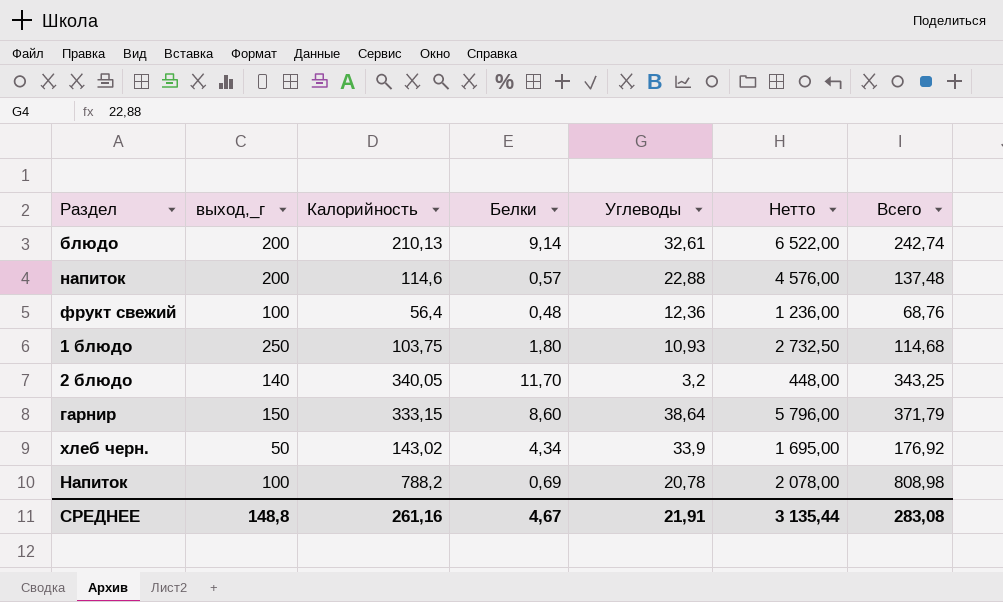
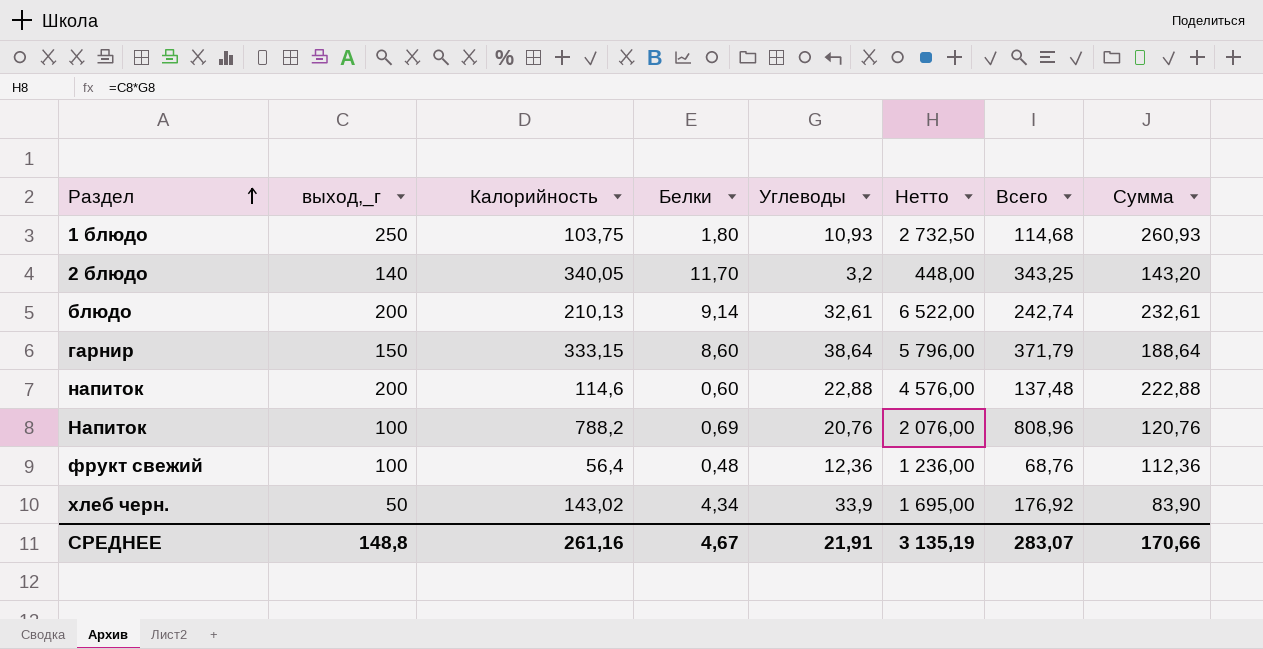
row order: none -> Раздел ascending
column Сумма | formula: none -> [выход,_г] + [Углеводы]
напиток | Белки: 0,57 -> 0,60
Напиток | Углеводы: 20,78 -> 20,76
Напиток | Нетто: 2 078,00 -> 2 076,00
Напиток | Всего: 808,98 -> 808,96
СРЕДНЕЕ | Нетто: 3 135,44 -> 3 135,19
СРЕДНЕЕ | Всего: 283,08 -> 283,07

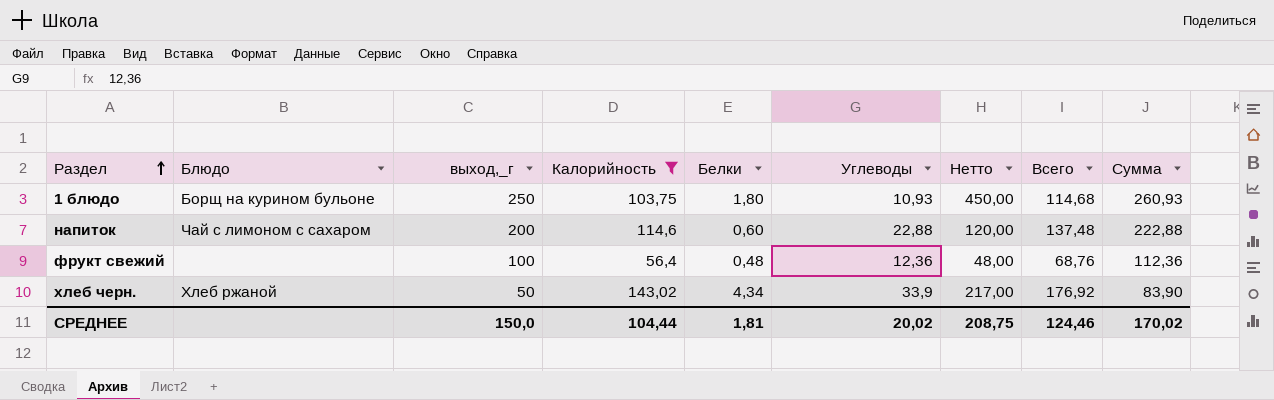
filter: none -> Калорийность <= 143,02
column Блюдо | position: none -> 2
column Нетто | formula: [выход,_г] * [Углеводы] -> [выход,_г] * [Белки]
СРЕДНЕЕ | выход,_г: 148,8 -> 150,0
СРЕДНЕЕ | Калорийность: 261,16 -> 104,44
СРЕДНЕЕ | Белки: 4,67 -> 1,81
СРЕДНЕЕ | Углеводы: 21,91 -> 20,02
СРЕДНЕЕ | Нетто: 3 135,19 -> 208,75
СРЕДНЕЕ | Всего: 283,07 -> 124,46
СРЕДНЕЕ | Сумма: 170,66 -> 170,02

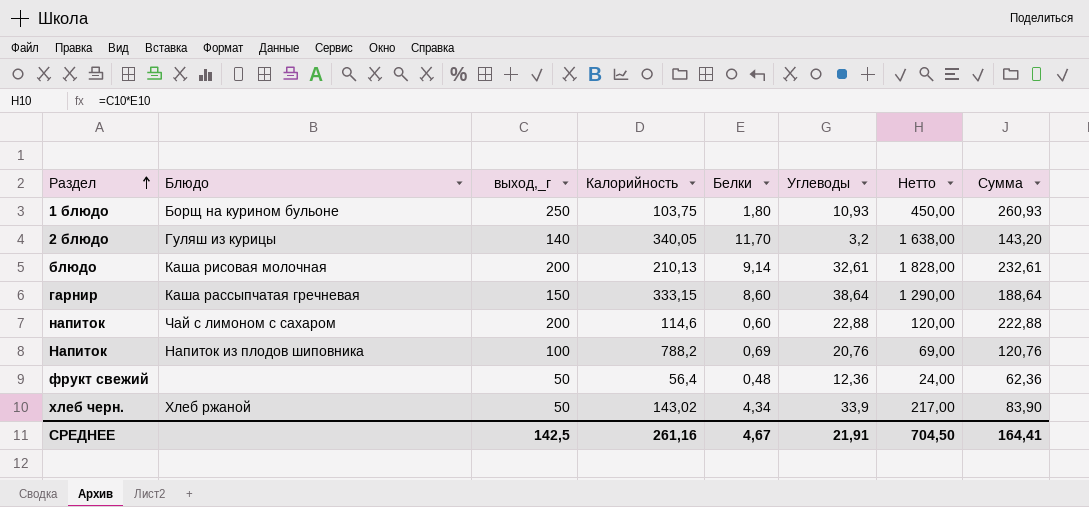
filter: Калорийность <= 143,02 -> none
column Всего | formula: [Калорийность] + [Углеводы] -> none
фрукт свежий | выход,_г: 100 -> 50
фрукт свежий | Нетто: 48,00 -> 24,00
фрукт свежий | Сумма: 112,36 -> 62,36
СРЕДНЕЕ | выход,_г: 150,0 -> 142,5
СРЕДНЕЕ | Калорийность: 104,44 -> 261,16
СРЕДНЕЕ | Белки: 1,81 -> 4,67
СРЕДНЕЕ | Углеводы: 20,02 -> 21,91
СРЕДНЕЕ | Нетто: 208,75 -> 704,50
СРЕДНЕЕ | Сумма: 170,02 -> 164,41

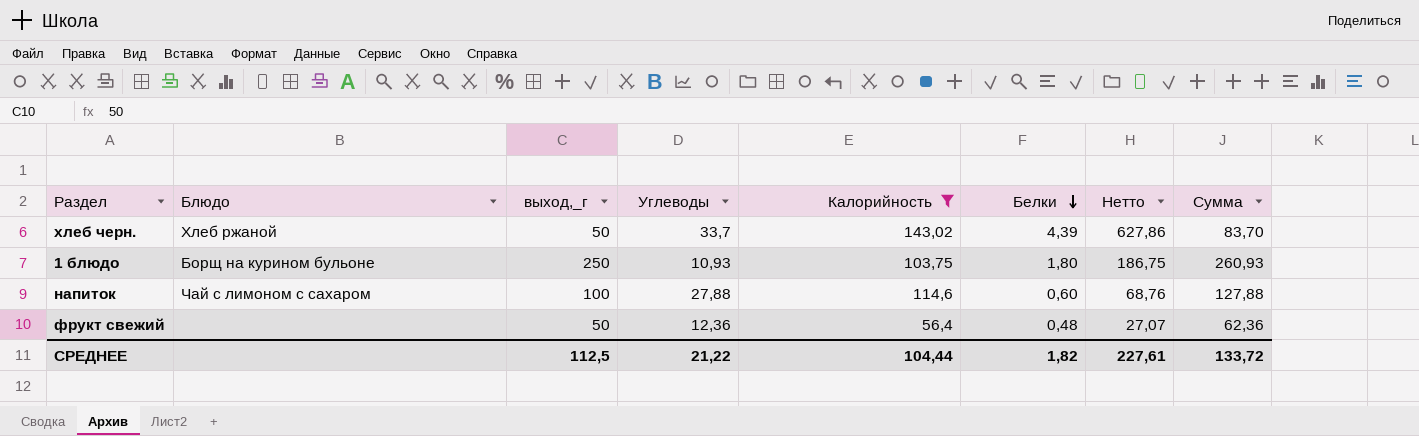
filter: none -> Калорийность <= 143,02
row order: Раздел ascending -> Белки descending
column Углеводы | position: 6 -> 4
column Нетто | formula: [выход,_г] * [Белки] -> [Калорийность] * [Белки]
хлеб черн. | Углеводы: 33,9 -> 33,7
хлеб черн. | Белки: 4,34 -> 4,39
хлеб черн. | Сумма: 83,90 -> 83,70
напиток | выход,_г: 200 -> 100
напиток | Углеводы: 22,88 -> 27,88
напиток | Сумма: 222,88 -> 127,88
СРЕДНЕЕ | выход,_г: 142,5 -> 112,5
СРЕДНЕЕ | Углеводы: 21,91 -> 21,22
СРЕДНЕЕ | Калорийность: 261,16 -> 104,44
СРЕДНЕЕ | Белки: 4,67 -> 1,82
СРЕДНЕЕ | Нетто: 704,50 -> 227,61
СРЕДНЕЕ | Сумма: 164,41 -> 133,72

